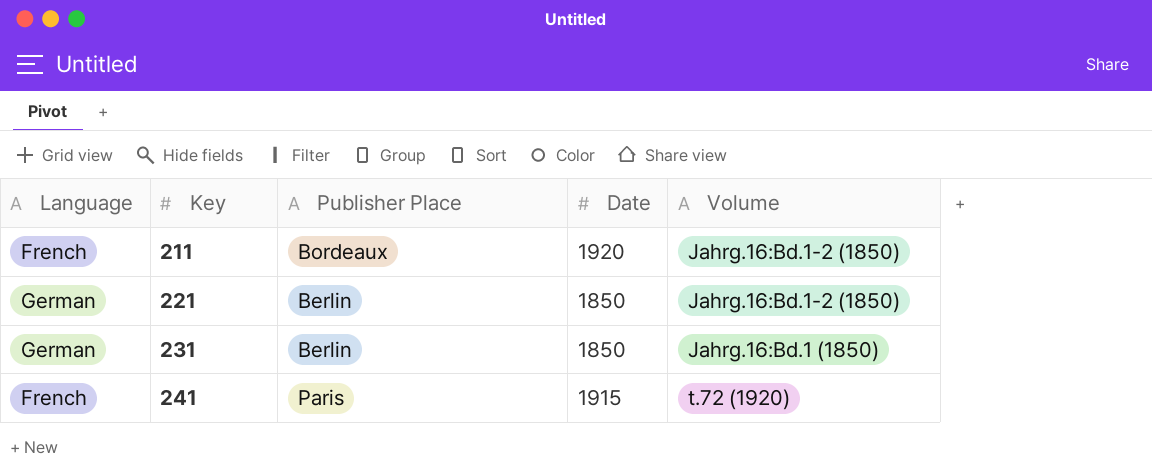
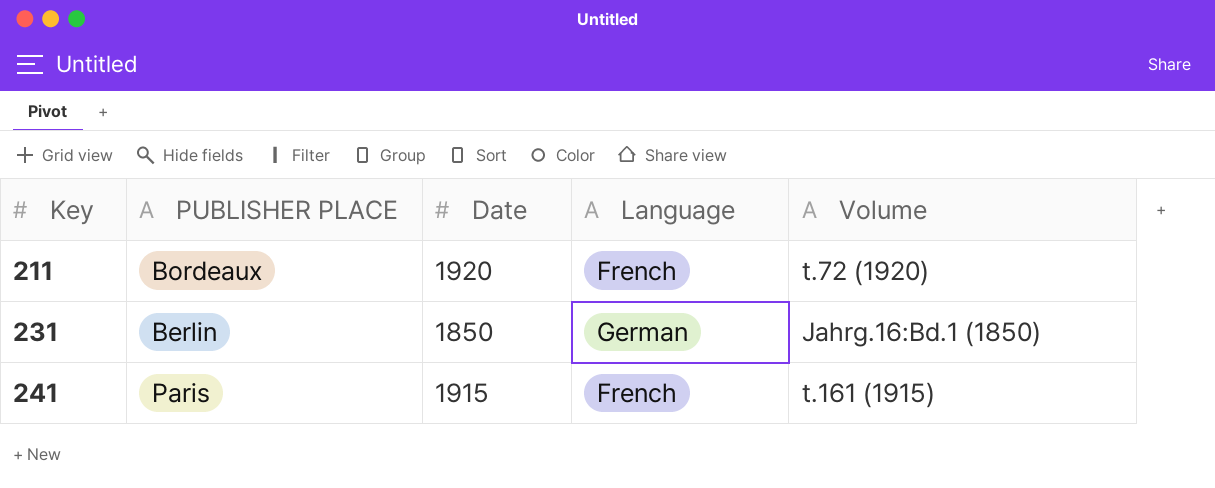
column name: Publisher Place -> PUBLISHER PLACE
column Language | position: 1 -> 4
row 221: German | Berlin | 1850 | Jahrg.16:Bd.1-2 (1850) -> none
211 | Volume: Jahrg.16:Bd.1-2 (1850) -> t.72 (1920)
241 | Volume: t.72 (1920) -> t.161 (1915)

